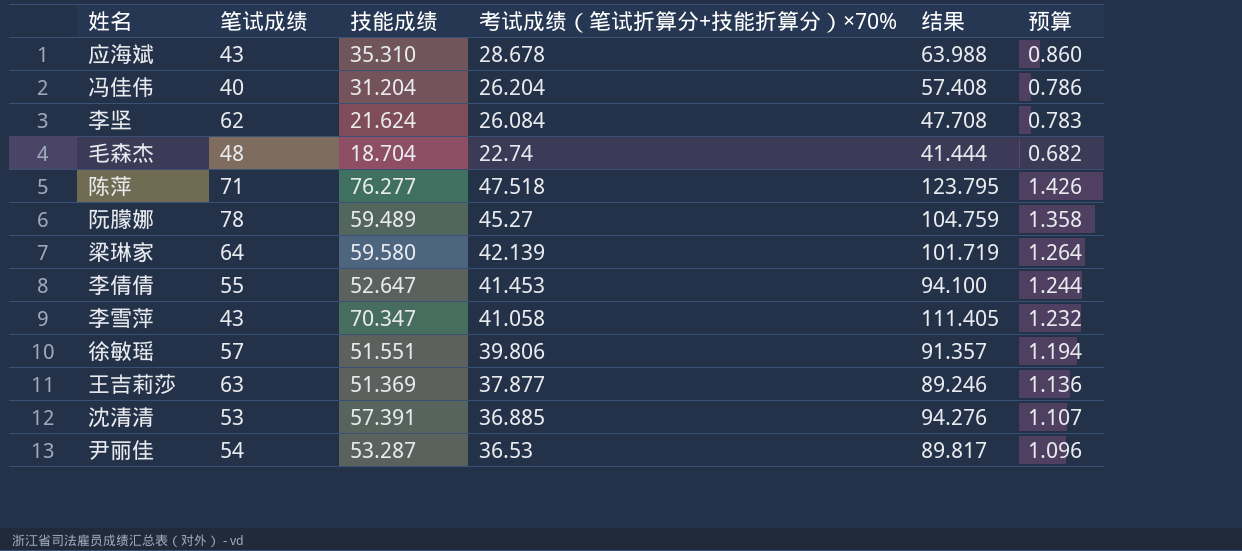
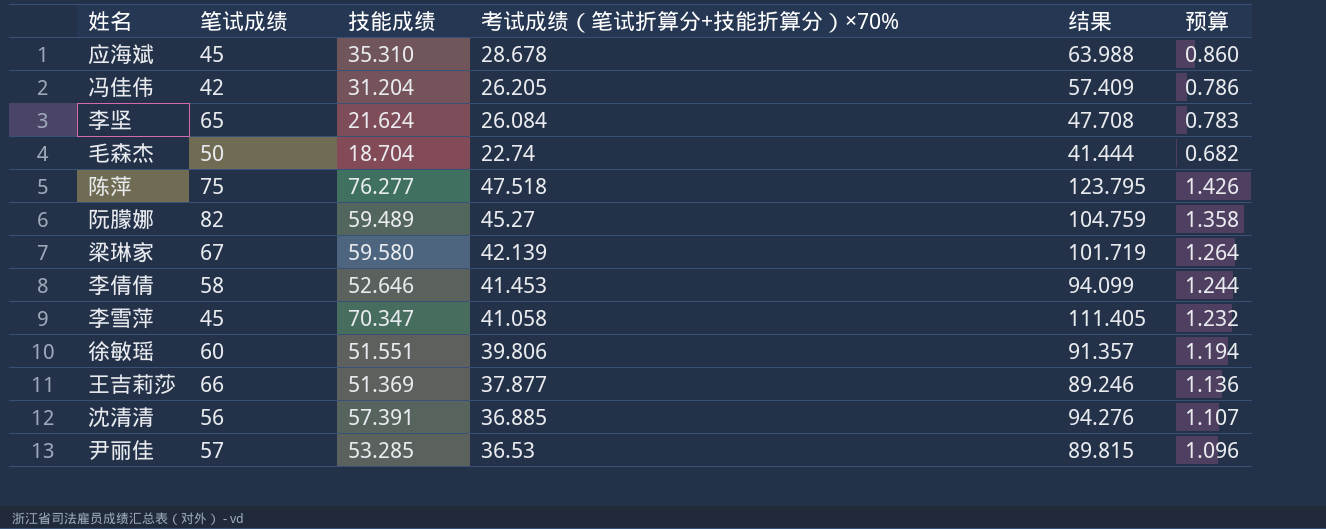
应海斌 | 笔试成绩: 43 -> 45
冯佳伟 | 笔试成绩: 40 -> 42
冯佳伟 | 考试成绩（笔试折算分+技能折算分）×70%: 26.204 -> 26.205
冯佳伟 | 结果: 57.408 -> 57.409
李坚 | 笔试成绩: 62 -> 65
毛森杰 | 笔试成绩: 48 -> 50
陈萍 | 笔试成绩: 71 -> 75
阮朦娜 | 笔试成绩: 78 -> 82
梁琳家 | 笔试成绩: 64 -> 67
李倩倩 | 笔试成绩: 55 -> 58
李倩倩 | 技能成绩: 52.647 -> 52.646
李倩倩 | 结果: 94.100 -> 94.099
李雪萍 | 笔试成绩: 43 -> 45
徐敏瑶 | 笔试成绩: 57 -> 60
王吉莉莎 | 笔试成绩: 63 -> 66
沈清清 | 笔试成绩: 53 -> 56
尹丽佳 | 笔试成绩: 54 -> 57
尹丽佳 | 技能成绩: 53.287 -> 53.285
尹丽佳 | 结果: 89.817 -> 89.815

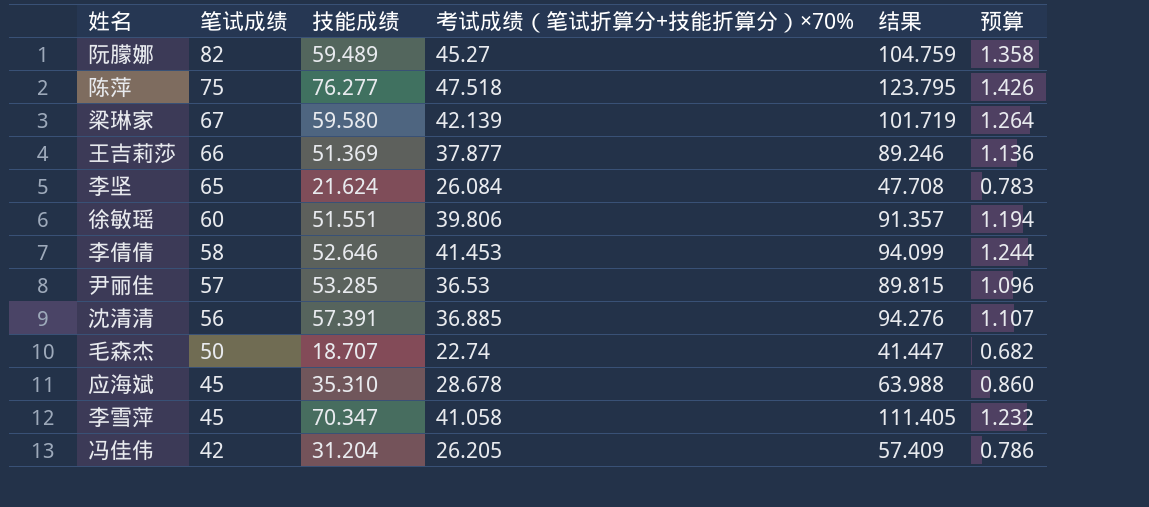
row order: none -> 笔试成绩 descending
毛森杰 | 技能成绩: 18.704 -> 18.707
毛森杰 | 结果: 41.444 -> 41.447

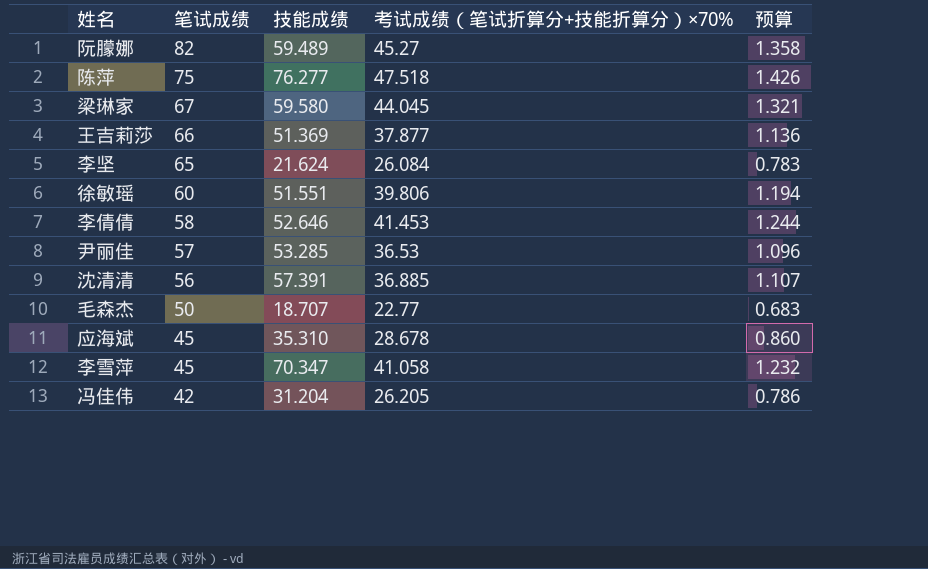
column 结果 | formula: [技能成绩] + [考试成绩（笔试折算分+技能折算分）×70%] -> none
梁琳家 | 考试成绩（笔试折算分+技能折算分）×70%: 42.139 -> 44.045
梁琳家 | 预算: 1.264 -> 1.321
毛森杰 | 考试成绩（笔试折算分+技能折算分）×70%: 22.74 -> 22.77
毛森杰 | 预算: 0.682 -> 0.683

